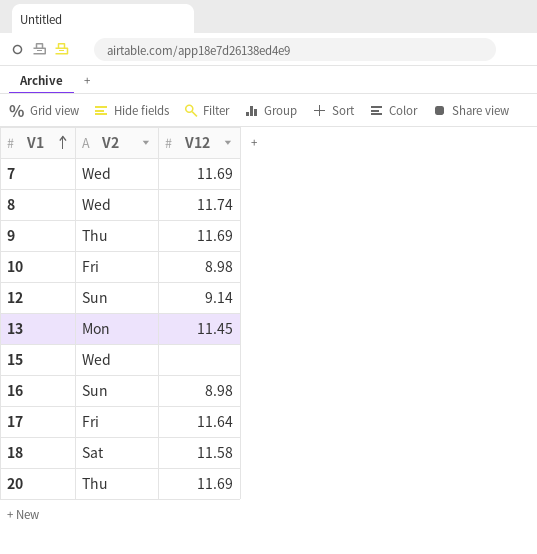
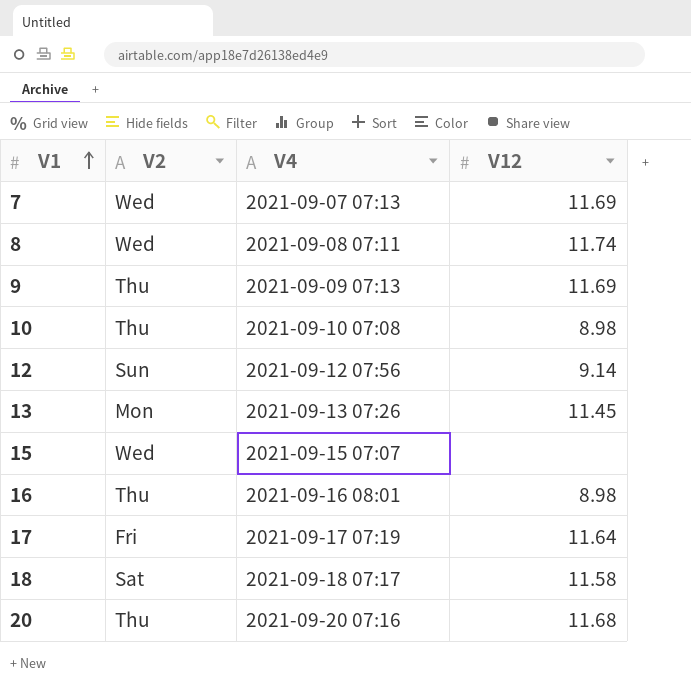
column V4 | position: none -> 3
10 | V2: Fri -> Thu
16 | V2: Sun -> Thu
20 | V12: 11.69 -> 11.68

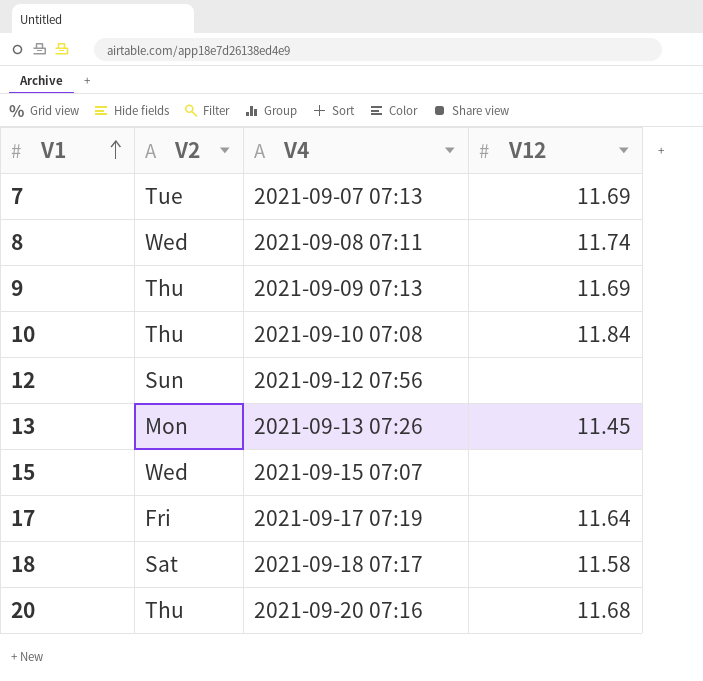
row 16: Thu | 2021-09-16 08:01 | 8.98 -> none
7 | V2: Wed -> Tue
10 | V12: 8.98 -> 11.84
12 | V12: 9.14 -> none

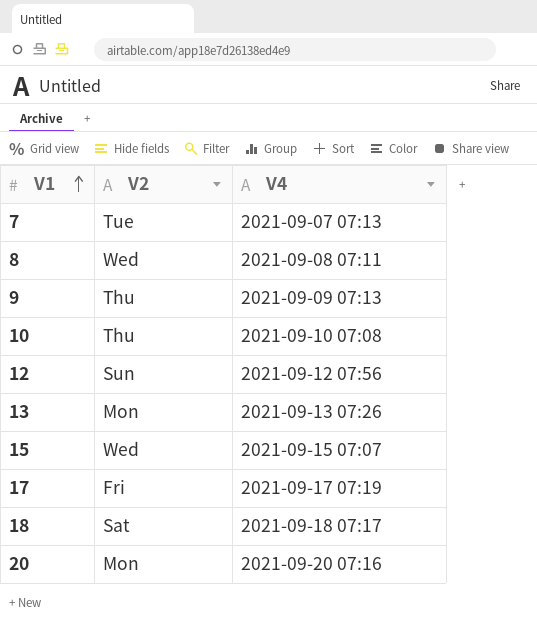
column V12 | position: 4 -> none
20 | V2: Thu -> Mon

